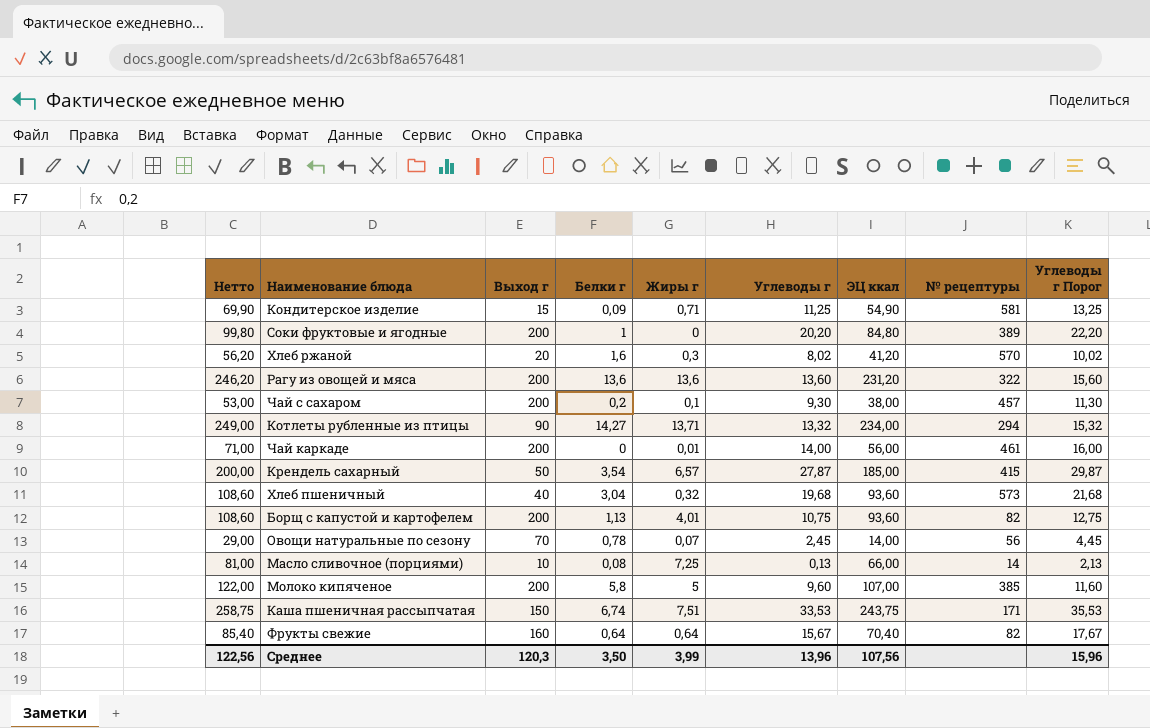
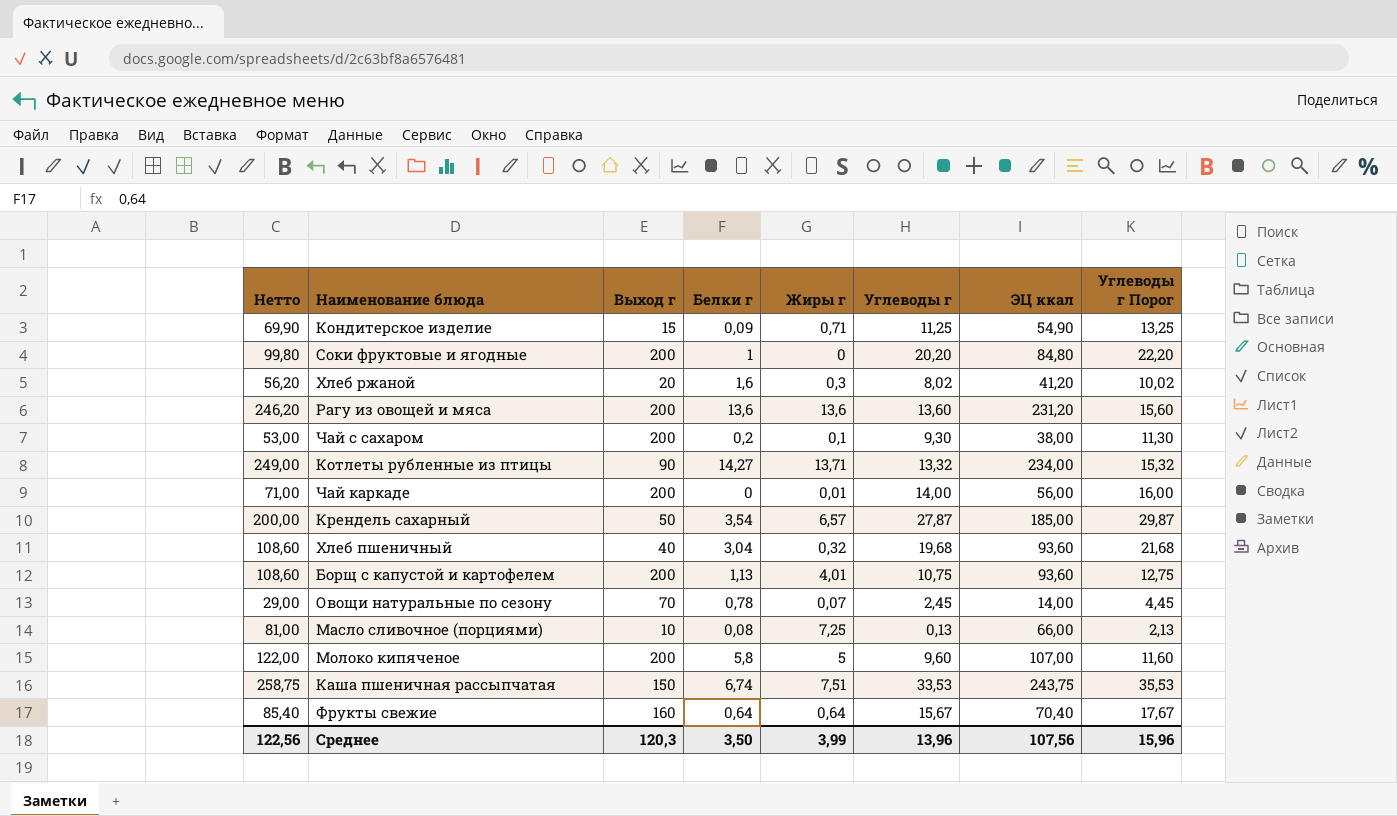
column № рецептуры | position: 8 -> none

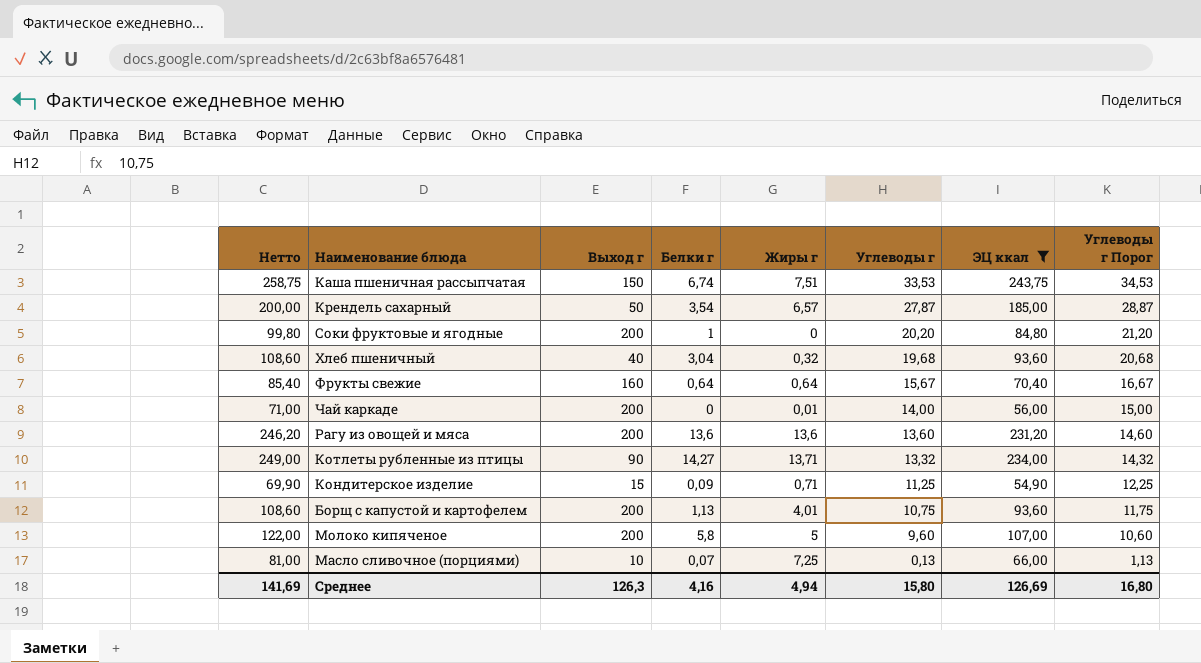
filter: none -> ЭЦ ккал >= 54,90
row order: none -> Углеводы г descending
column Углеводы г Порог | formula: [Углеводы г] + 2 -> [Углеводы г] + 1
Масло сливочное (порциями) | Белки г: 0,08 -> 0,07
Среднее | Нетто: 122,56 -> 141,69
Среднее | Выход г: 120,3 -> 126,3
Среднее | Белки г: 3,50 -> 4,16
Среднее | Жиры г: 3,99 -> 4,94
Среднее | Углеводы г: 13,96 -> 15,80
Среднее | ЭЦ ккал: 107,56 -> 126,69
Среднее | Углеводы г Порог: 15,96 -> 16,80

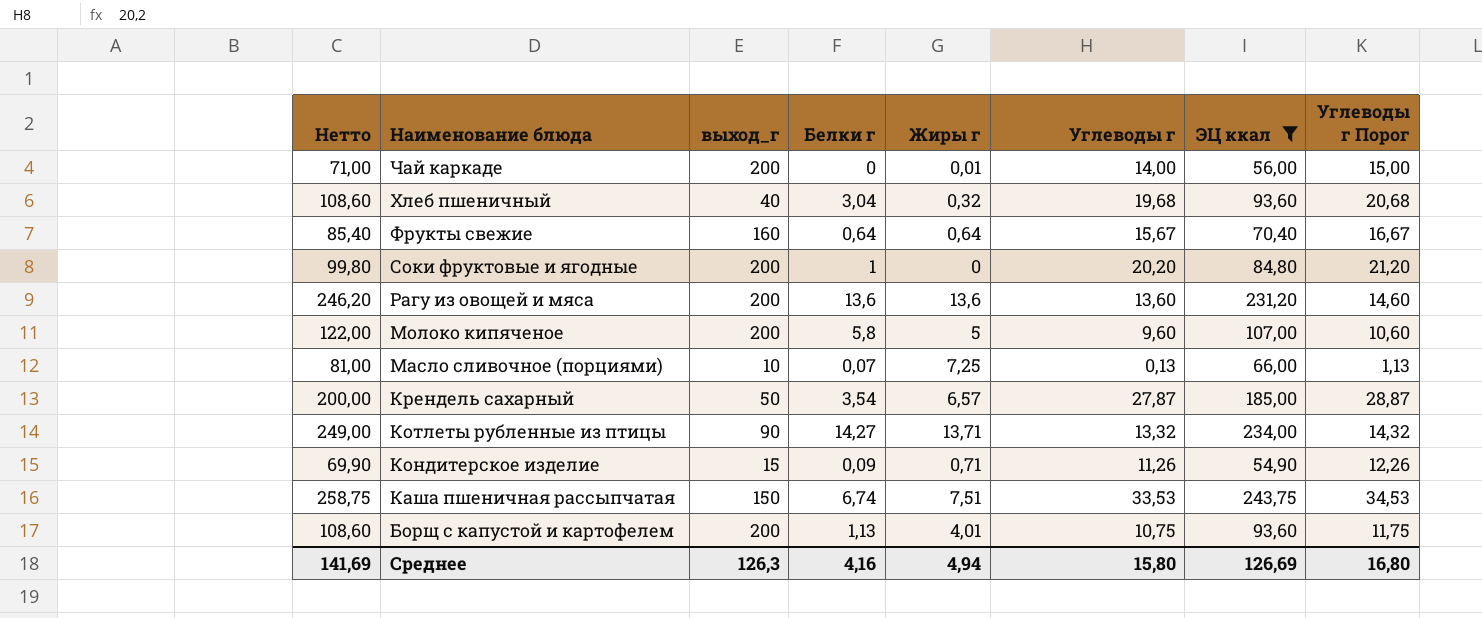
row order: Углеводы г descending -> Наименование блюда descending
column name: Выход г -> выход_г
Кондитерское изделие | Углеводы г: 11,25 -> 11,26
Кондитерское изделие | Углеводы г Порог: 12,25 -> 12,26

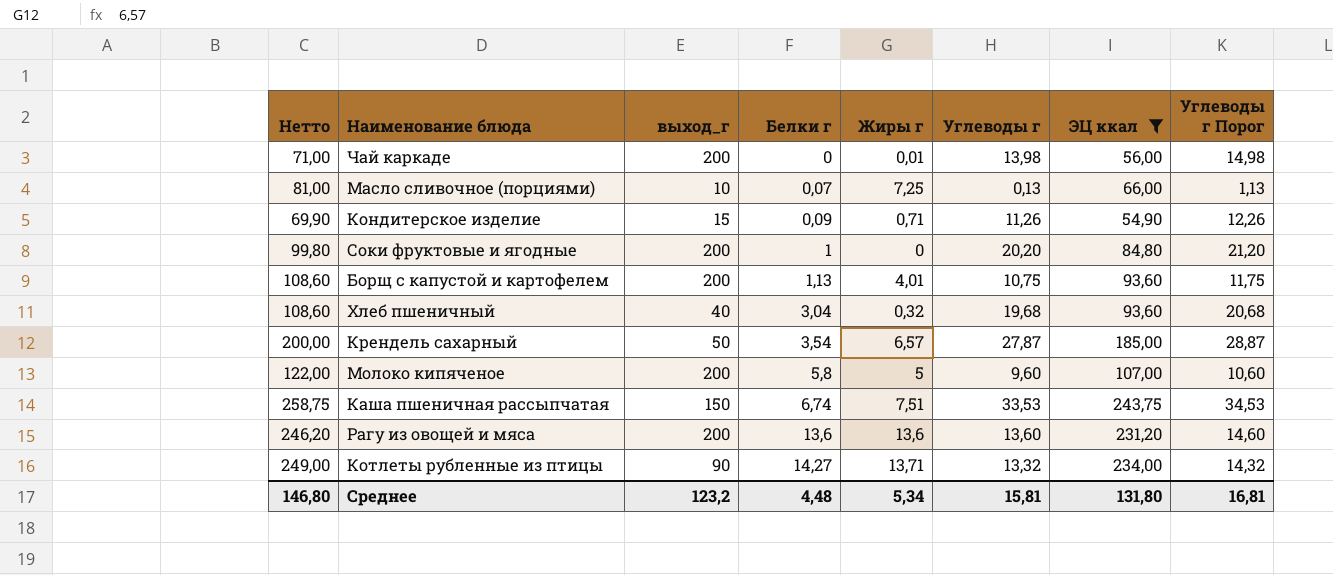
row order: Наименование блюда descending -> Белки г ascending
row Фрукты свежие: 85,40 | 160 | 0,64 | 0,64 | 15,67 | 70,40 | 16,67 -> none
Чай каркаде | Углеводы г: 14,00 -> 13,98
Чай каркаде | Углеводы г Порог: 15,00 -> 14,98
Среднее | Нетто: 141,69 -> 146,80
Среднее | выход_г: 126,3 -> 123,2
Среднее | Белки г: 4,16 -> 4,48
Среднее | Жиры г: 4,94 -> 5,34
Среднее | Углеводы г: 15,80 -> 15,81
Среднее | ЭЦ ккал: 126,69 -> 131,80
Среднее | Углеводы г Порог: 16,80 -> 16,81

